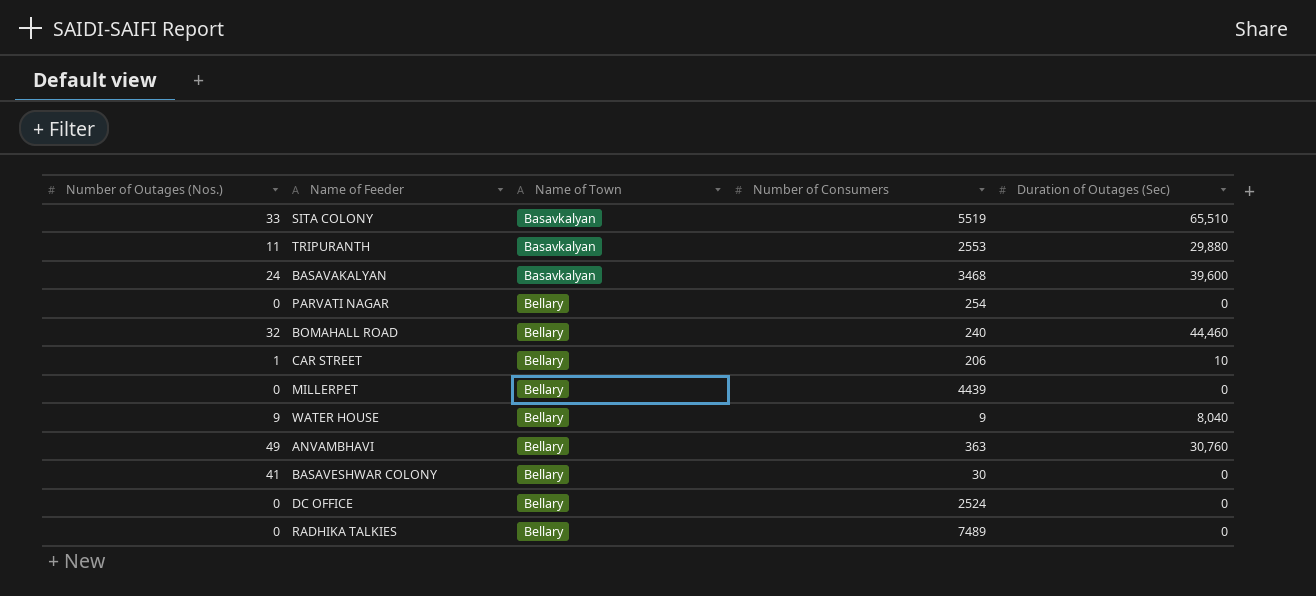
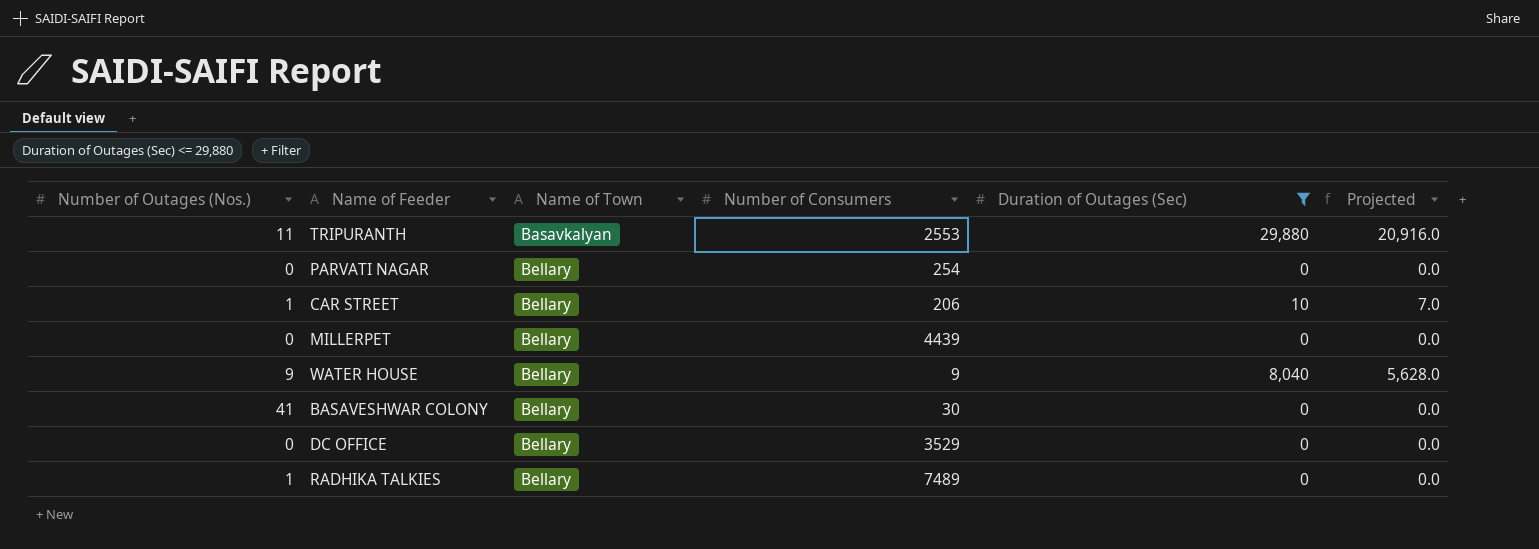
filter: none -> Duration of Outages (Sec) <= 29,880
column Projected | formula: none -> [Duration of Outages (Sec)] * 0.7
DC OFFICE | Number of Consumers: 2524 -> 3529
RADHIKA TALKIES | Number of Outages (Nos.): 0 -> 1

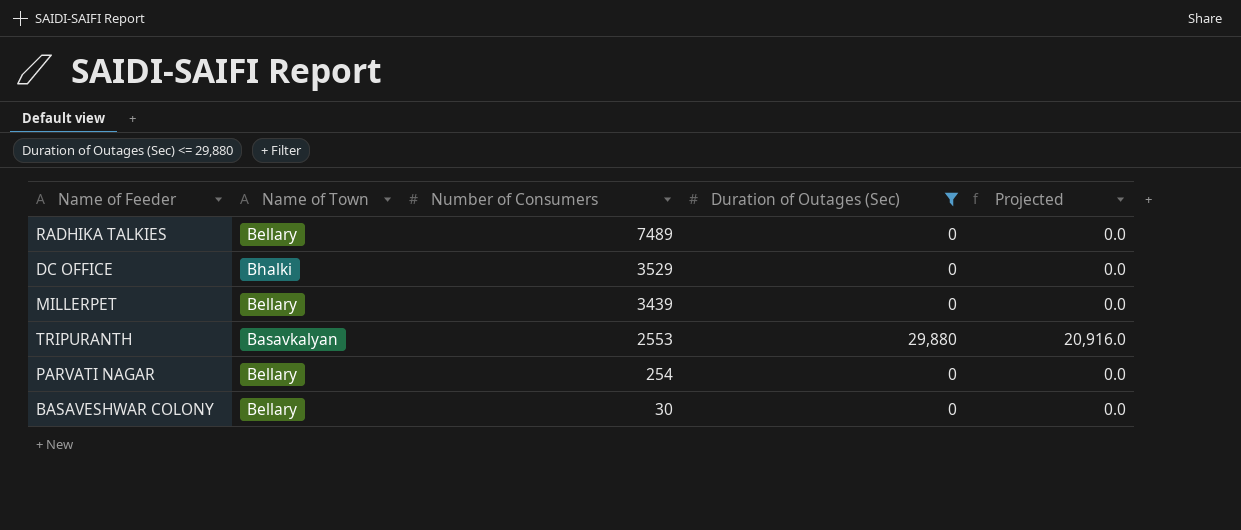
row order: Name of Town ascending -> Number of Consumers descending
column Number of Outages (Nos.) | position: 1 -> none
row CAR STREET: 1 | Bellary | 206 | 10 | 7.0 -> none
row WATER HOUSE: 9 | Bellary | 9 | 8,040 | 5,628.0 -> none
DC OFFICE | Name of Town: Bellary -> Bhalki
MILLERPET | Number of Consumers: 4439 -> 3439

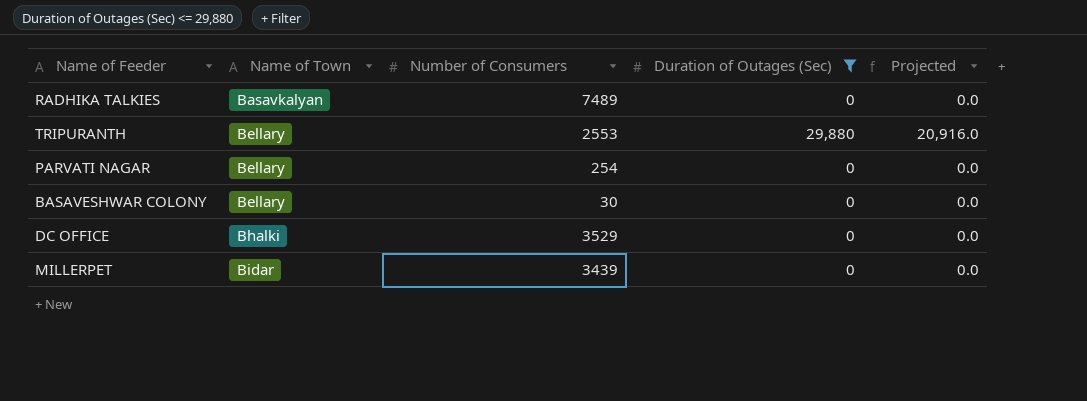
row order: Number of Consumers descending -> Name of Town ascending
RADHIKA TALKIES | Name of Town: Bellary -> Basavkalyan
TRIPURANTH | Name of Town: Basavkalyan -> Bellary
MILLERPET | Name of Town: Bellary -> Bidar

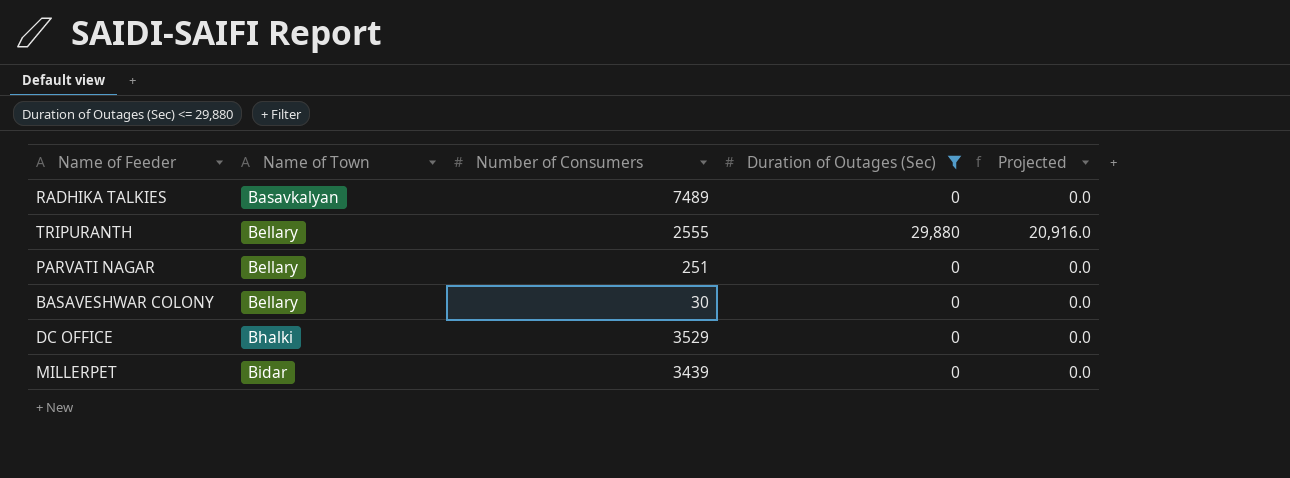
TRIPURANTH | Number of Consumers: 2553 -> 2555
PARVATI NAGAR | Number of Consumers: 254 -> 251

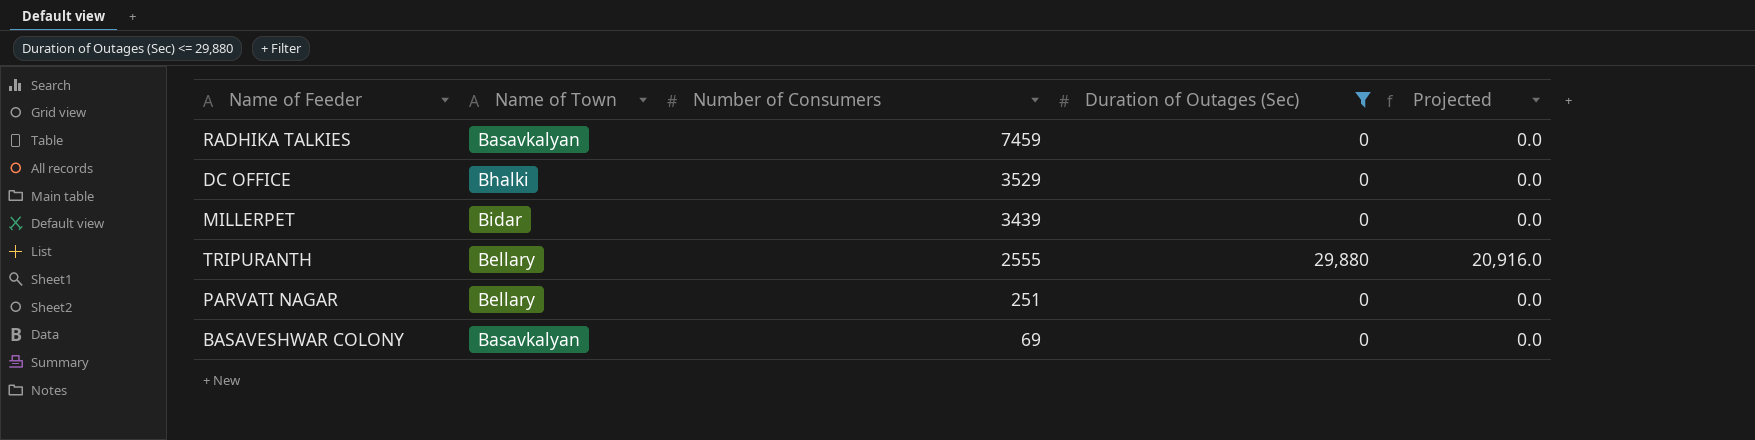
row order: Name of Town ascending -> Number of Consumers descending
RADHIKA TALKIES | Number of Consumers: 7489 -> 7459
BASAVESHWAR COLONY | Name of Town: Bellary -> Basavkalyan
BASAVESHWAR COLONY | Number of Consumers: 30 -> 69

